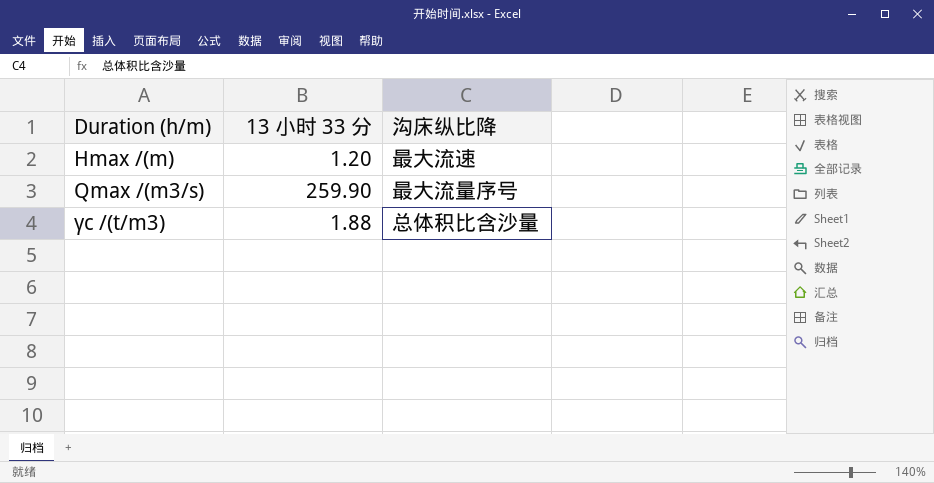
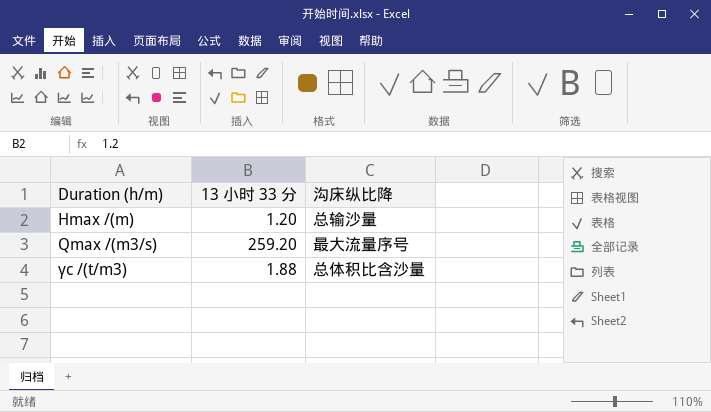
Hmax /(m) | 沟床纵比降: 最大流速 -> 总输沙量
Qmax /(m3/s) | 13 小时 33 分: 259.90 -> 259.20

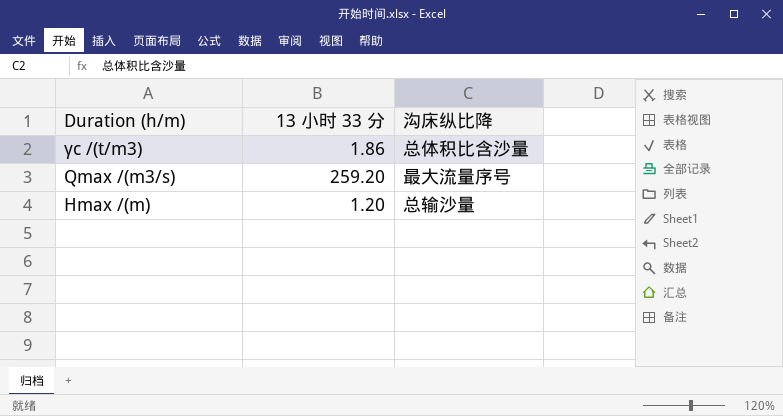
row order: Duration (h/m) ascending -> Duration (h/m) descending
γc /(t/m3) | 13 小时 33 分: 1.88 -> 1.86

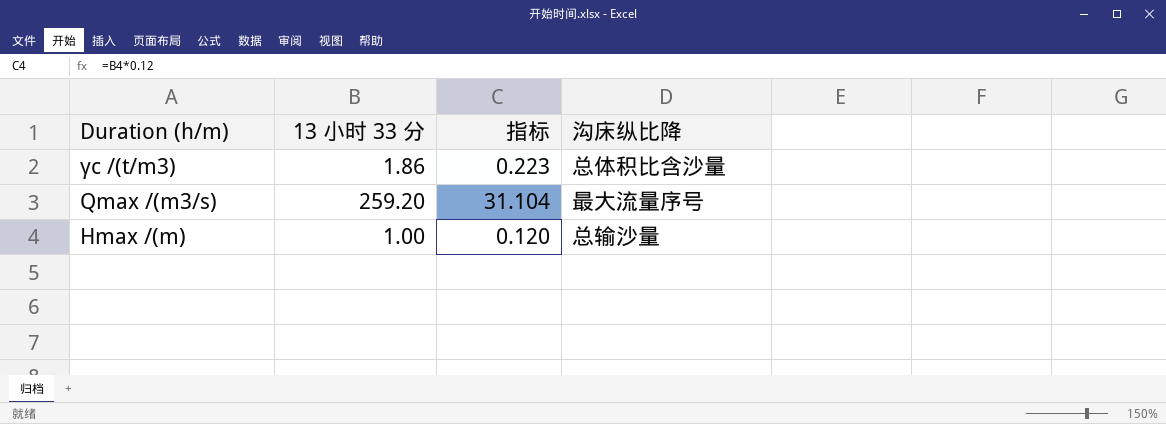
column 指标 | formula: none -> [13 小时 33 分] * 0.12
Hmax /(m) | 13 小时 33 分: 1.20 -> 1.00

